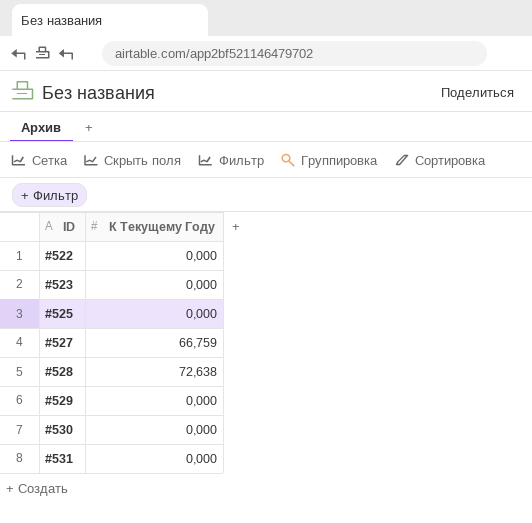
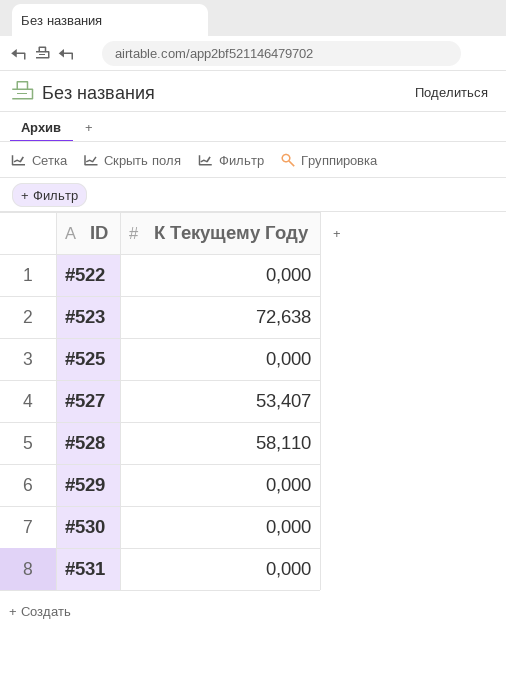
#523 | К Текущему Году: 0,000 -> 72,638
#527 | К Текущему Году: 66,759 -> 53,407
#528 | К Текущему Году: 72,638 -> 58,110

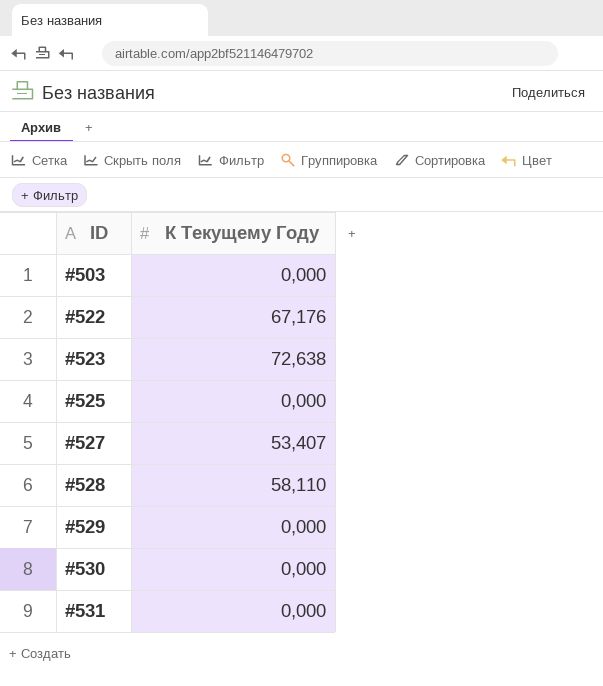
row #503: none -> 0,000
#522 | К Текущему Году: 0,000 -> 67,176

